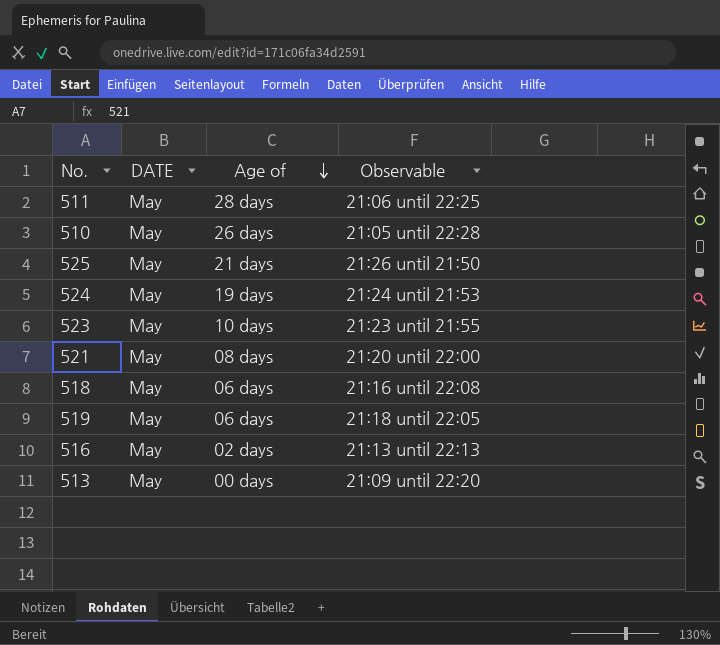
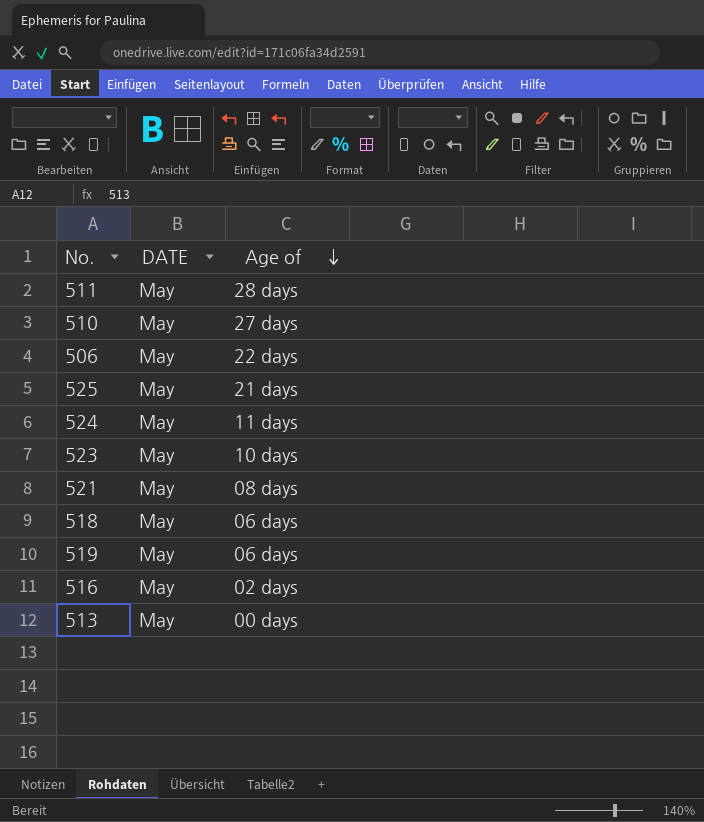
column Observable | position: 4 -> none
510 | Age of: 26 days -> 27 days
row 506: none -> May | 22 days
524 | Age of: 19 days -> 11 days

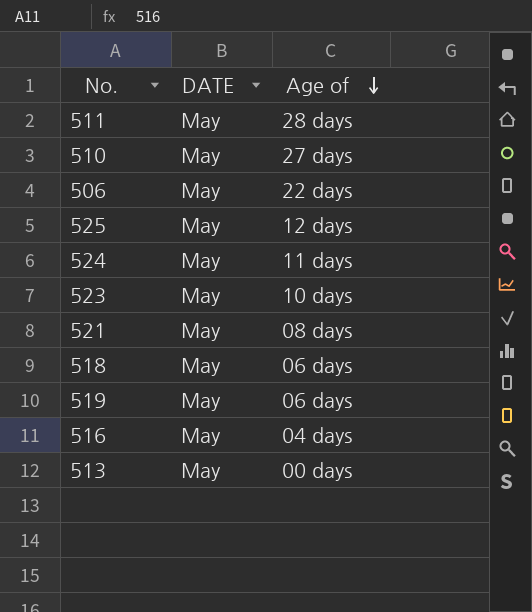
525 | Age of: 21 days -> 12 days
516 | Age of: 02 days -> 04 days

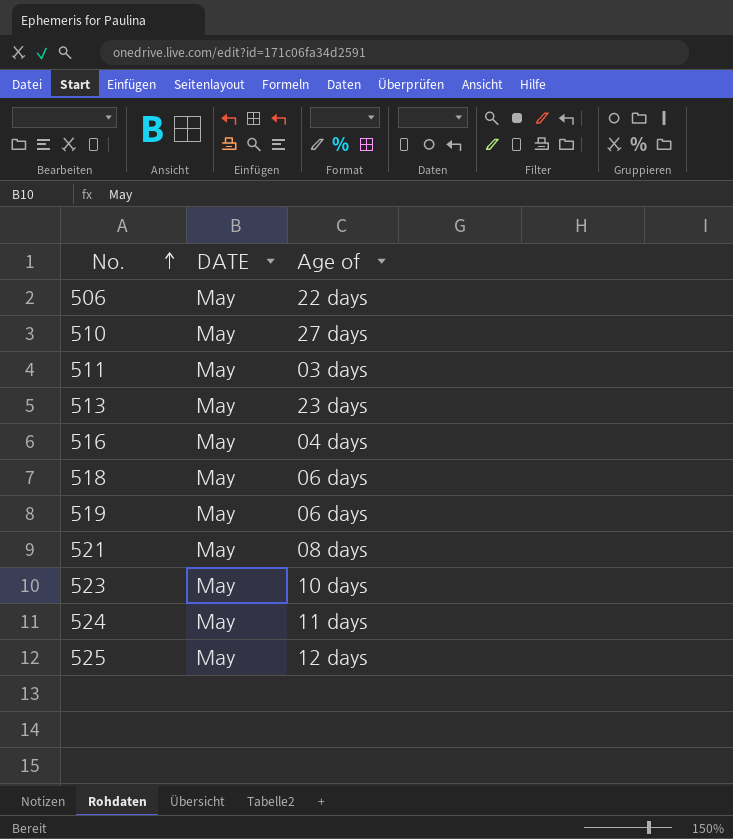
row order: Age of descending -> No. ascending
511 | Age of: 28 days -> 03 days
513 | Age of: 00 days -> 23 days

